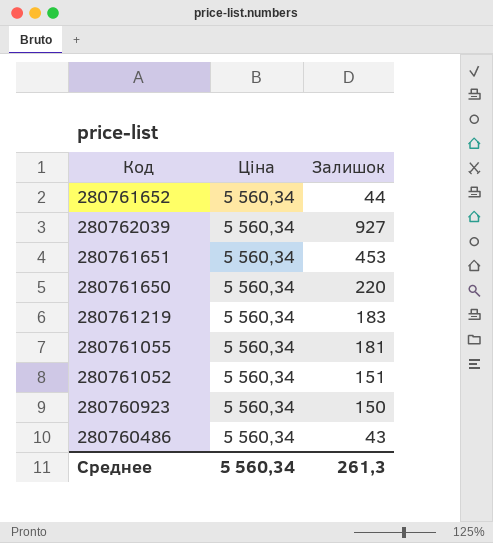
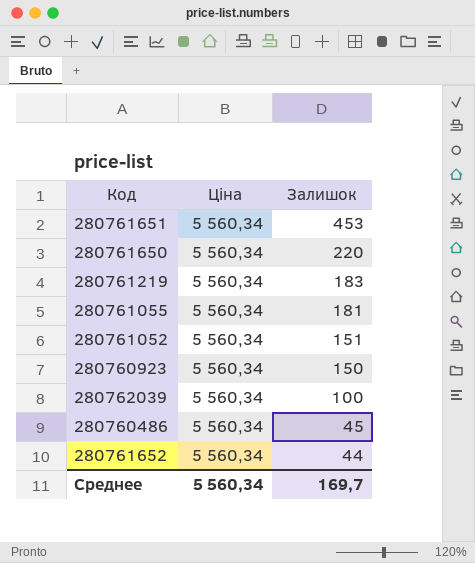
row order: none -> Залишок descending
280762039 | Залишок: 927 -> 100
280760486 | Залишок: 43 -> 45
Среднее | Залишок: 261,3 -> 169,7

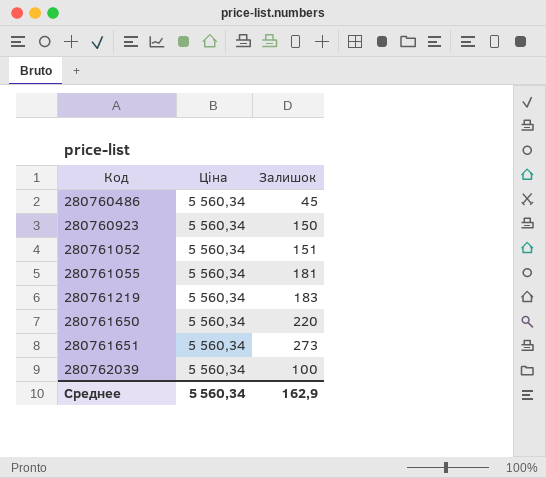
row order: Залишок descending -> Код ascending
row 280761652: 5 560,34 | 44 -> none
280761651 | Залишок: 453 -> 273
Среднее | Залишок: 169,7 -> 162,9

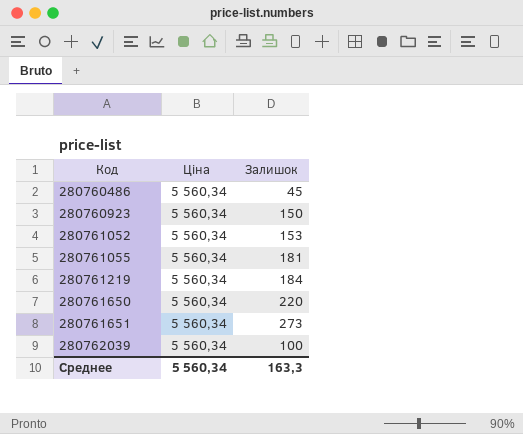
280761052 | Залишок: 151 -> 153
280761219 | Залишок: 183 -> 184
Среднее | Залишок: 162,9 -> 163,3

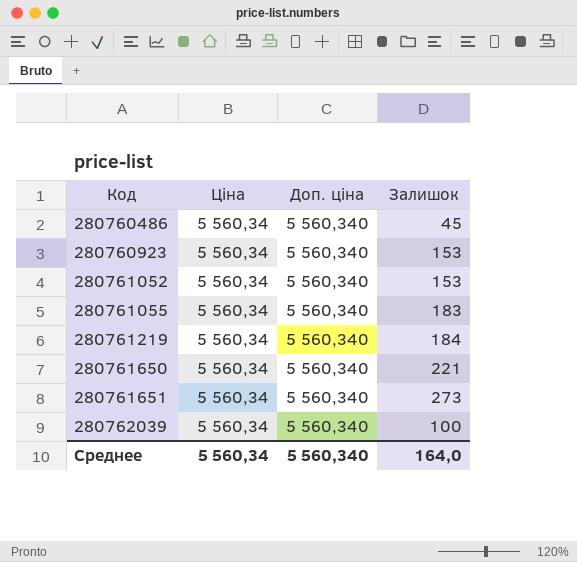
column Доп. ціна | position: none -> 3
280760923 | Залишок: 150 -> 153
280761055 | Залишок: 181 -> 183
280761650 | Залишок: 220 -> 221
Среднее | Залишок: 163,3 -> 164,0

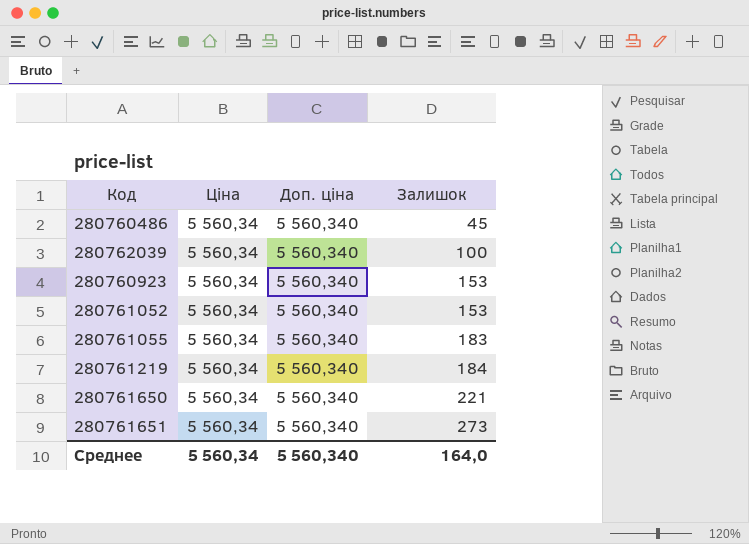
row order: Код ascending -> Залишок ascending

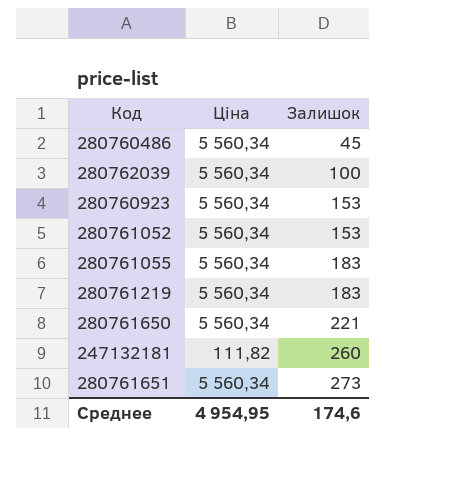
column Доп. ціна | position: 3 -> none
280761219 | Залишок: 184 -> 183
row 247132181: none -> 111,82 | 260
Среднее | Ціна: 5 560,34 -> 4 954,95
Среднее | Залишок: 164,0 -> 174,6

